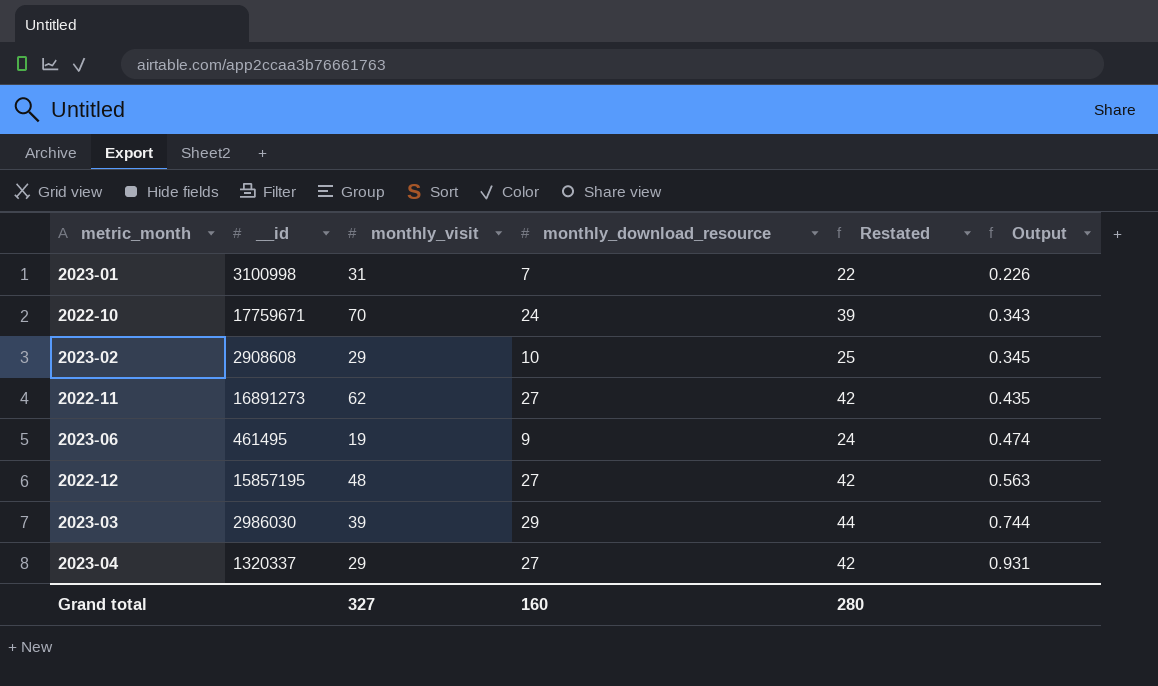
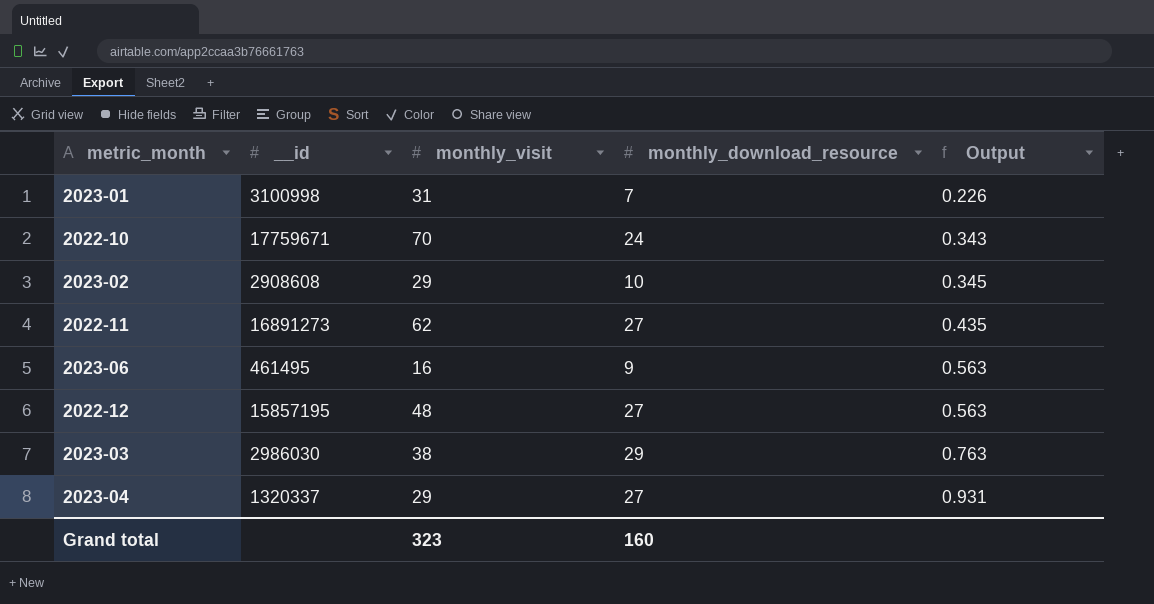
column Restated | formula: [monthly_download_resource] + 15 -> none
2023-06 | monthly_visit: 19 -> 16
2023-06 | Output: 0.474 -> 0.563
2023-03 | monthly_visit: 39 -> 38
2023-03 | Output: 0.744 -> 0.763
Grand total | monthly_visit: 327 -> 323

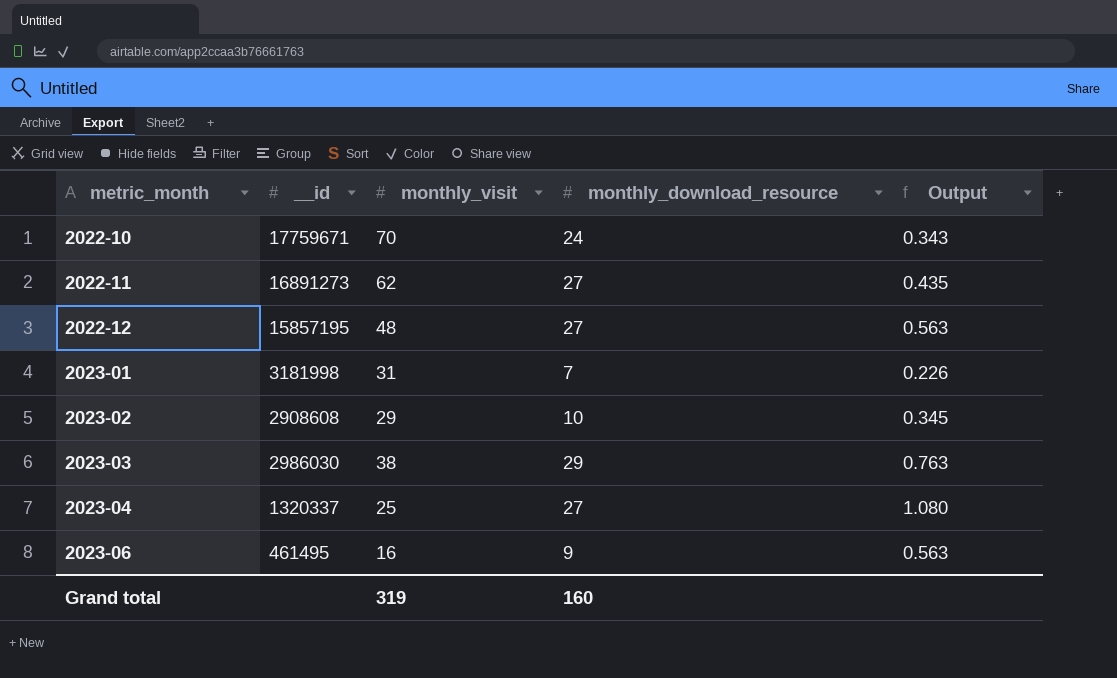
row order: Output ascending -> metric_month ascending
2023-01 | __id: 3100998 -> 3181998
2023-04 | monthly_visit: 29 -> 25
2023-04 | Output: 0.931 -> 1.080
Grand total | monthly_visit: 323 -> 319

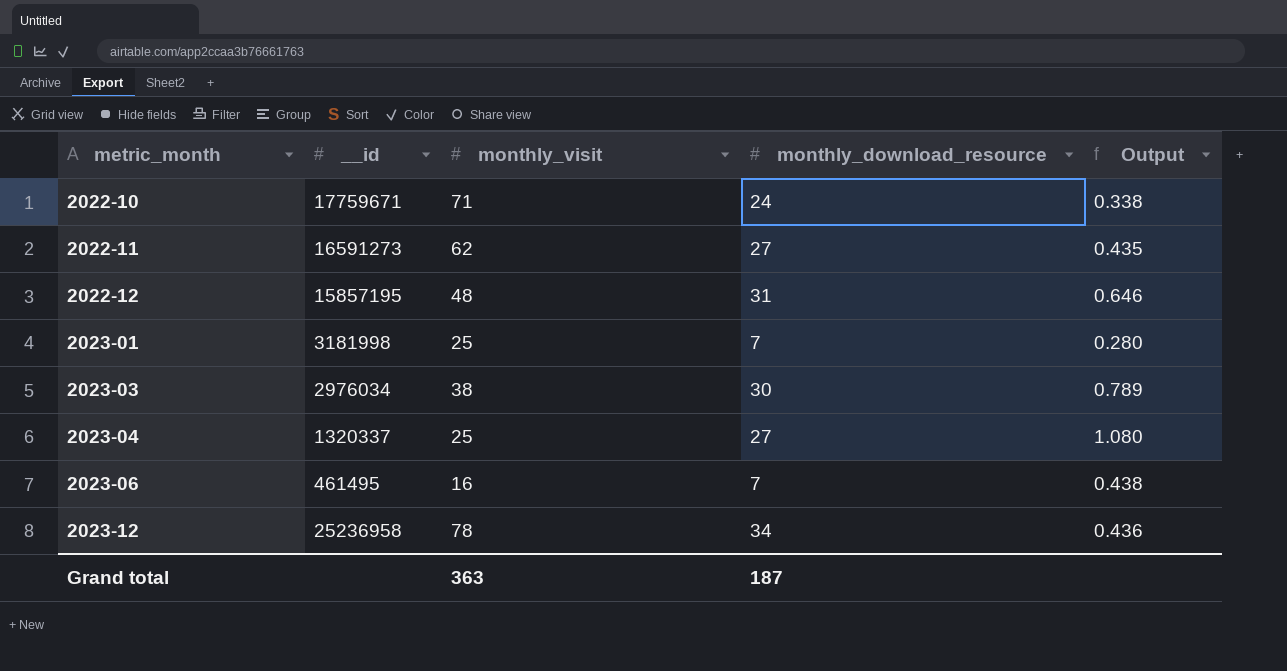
row 2023-02: 2908608 | 29 | 10 | 0.345 -> none
2022-10 | monthly_visit: 70 -> 71
2022-10 | Output: 0.343 -> 0.338
2022-11 | __id: 16891273 -> 16591273
2022-12 | monthly_download_resource: 27 -> 31
2022-12 | Output: 0.563 -> 0.646
2023-01 | monthly_visit: 31 -> 25
2023-01 | Output: 0.226 -> 0.280
2023-03 | __id: 2986030 -> 2976034
2023-03 | monthly_download_resource: 29 -> 30
2023-03 | Output: 0.763 -> 0.789
2023-06 | monthly_download_resource: 9 -> 7
2023-06 | Output: 0.563 -> 0.438
row 2023-12: none -> 25236958 | 78 | 34 | 0.436
Grand total | monthly_visit: 319 -> 363
Grand total | monthly_download_resource: 160 -> 187

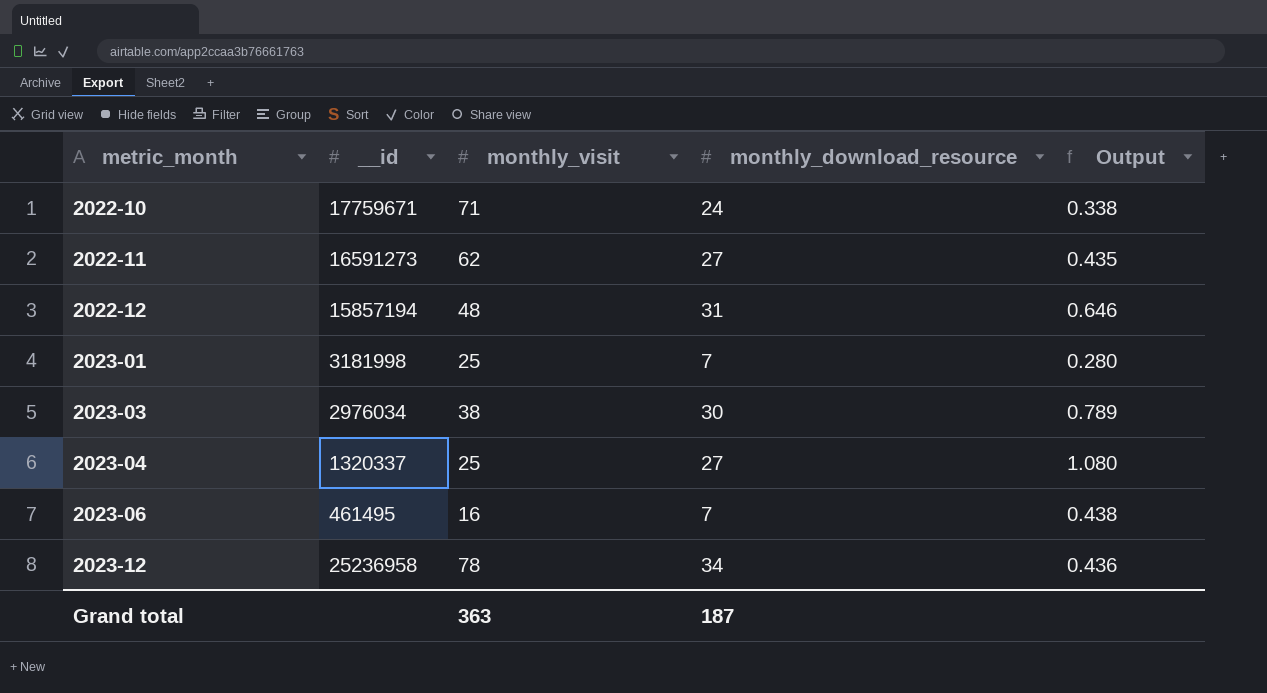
2022-12 | __id: 15857195 -> 15857194

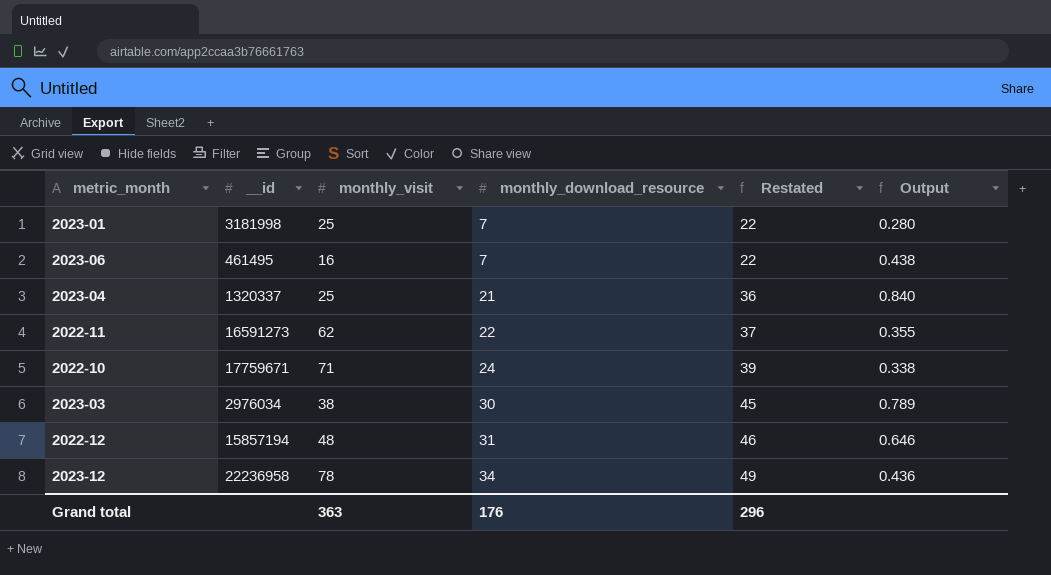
row order: metric_month ascending -> monthly_download_resource ascending
column Restated | formula: none -> [monthly_download_resource] + 15
2023-04 | monthly_download_resource: 27 -> 21
2023-04 | Output: 1.080 -> 0.840
2022-11 | monthly_download_resource: 27 -> 22
2022-11 | Output: 0.435 -> 0.355
2023-12 | __id: 25236958 -> 22236958
Grand total | monthly_download_resource: 187 -> 176

